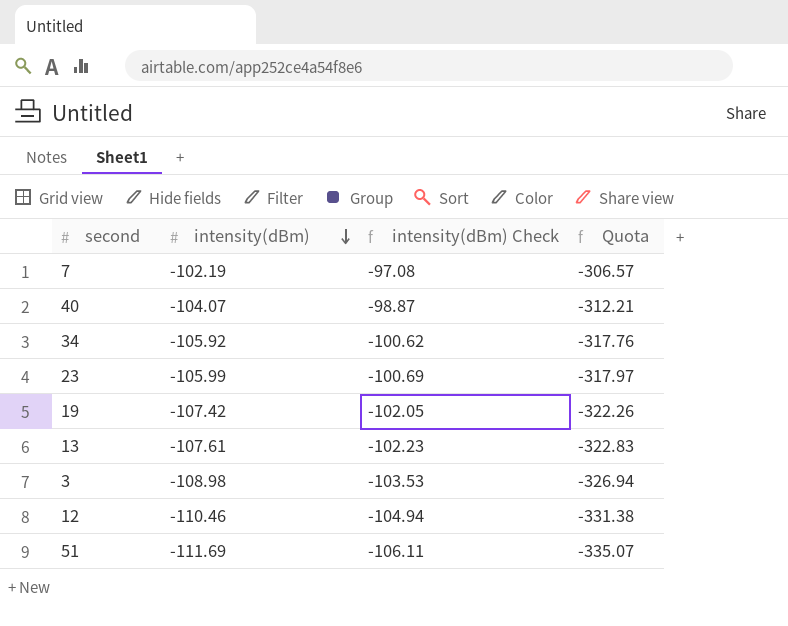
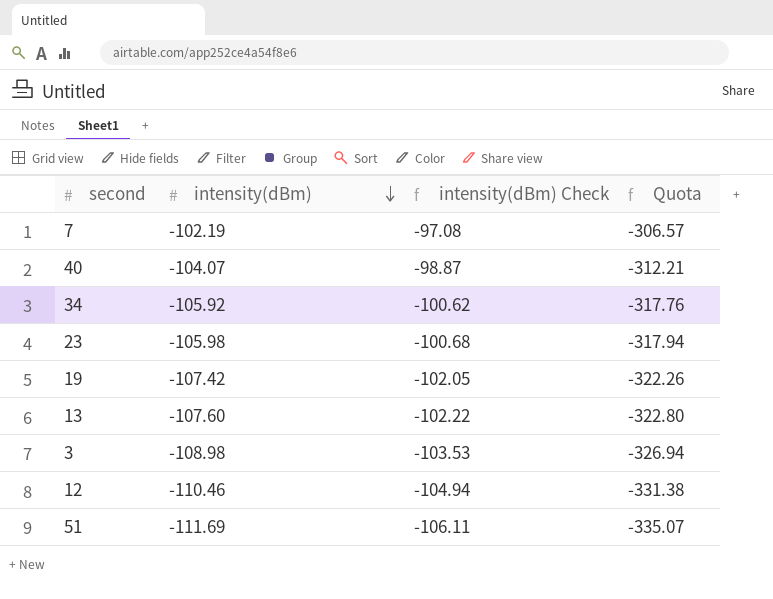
23 | intensity(dBm): -105.99 -> -105.98
23 | intensity(dBm) Check: -100.69 -> -100.68
23 | Quota: -317.97 -> -317.94
13 | intensity(dBm): -107.61 -> -107.60
13 | intensity(dBm) Check: -102.23 -> -102.22
13 | Quota: -322.83 -> -322.80

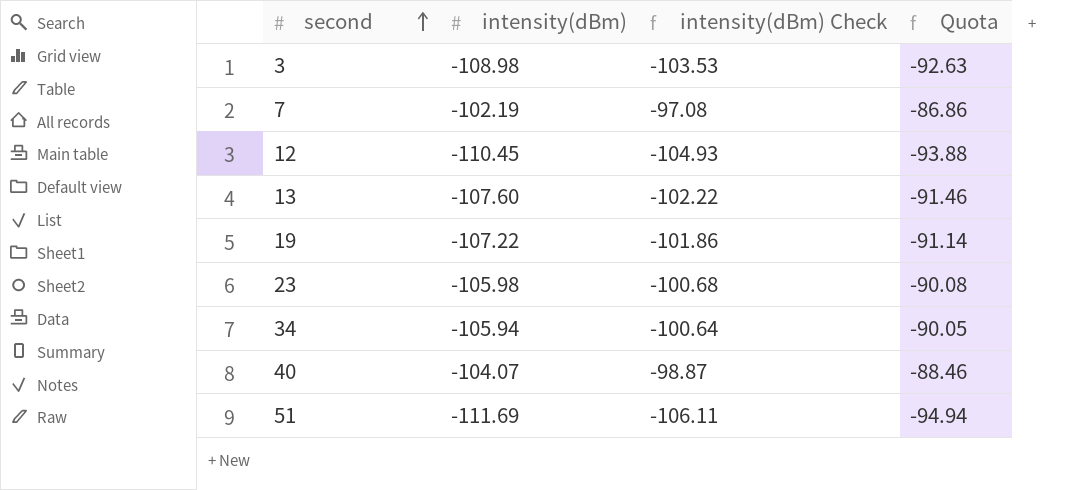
row order: intensity(dBm) descending -> second ascending
column Quota | formula: [intensity(dBm)] * 3 -> [intensity(dBm)] * 0.85
12 | intensity(dBm): -110.46 -> -110.45
12 | intensity(dBm) Check: -104.94 -> -104.93
19 | intensity(dBm): -107.42 -> -107.22
19 | intensity(dBm) Check: -102.05 -> -101.86
34 | intensity(dBm): -105.92 -> -105.94
34 | intensity(dBm) Check: -100.62 -> -100.64

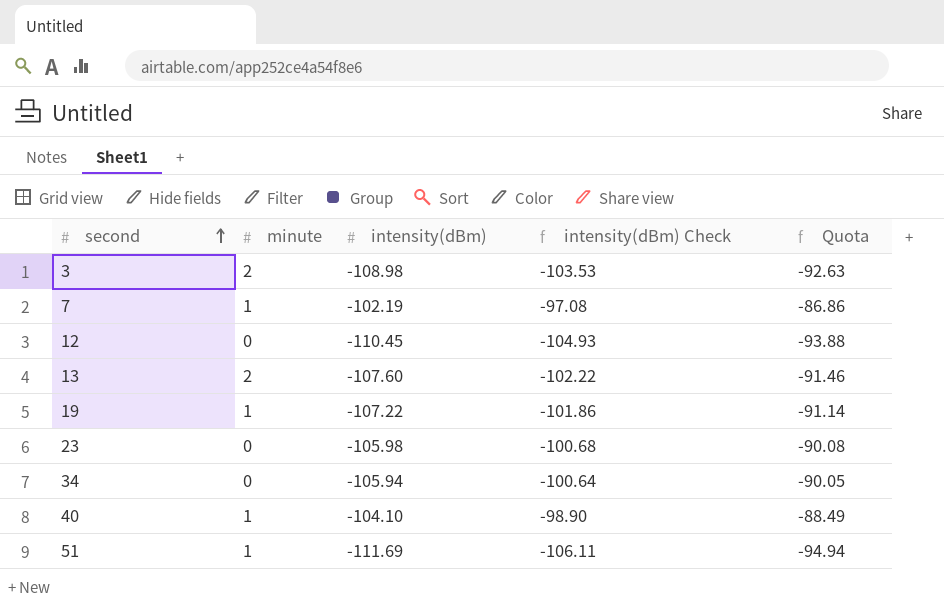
column minute | position: none -> 2
40 | intensity(dBm): -104.07 -> -104.10
40 | intensity(dBm) Check: -98.87 -> -98.90
40 | Quota: -88.46 -> -88.49

